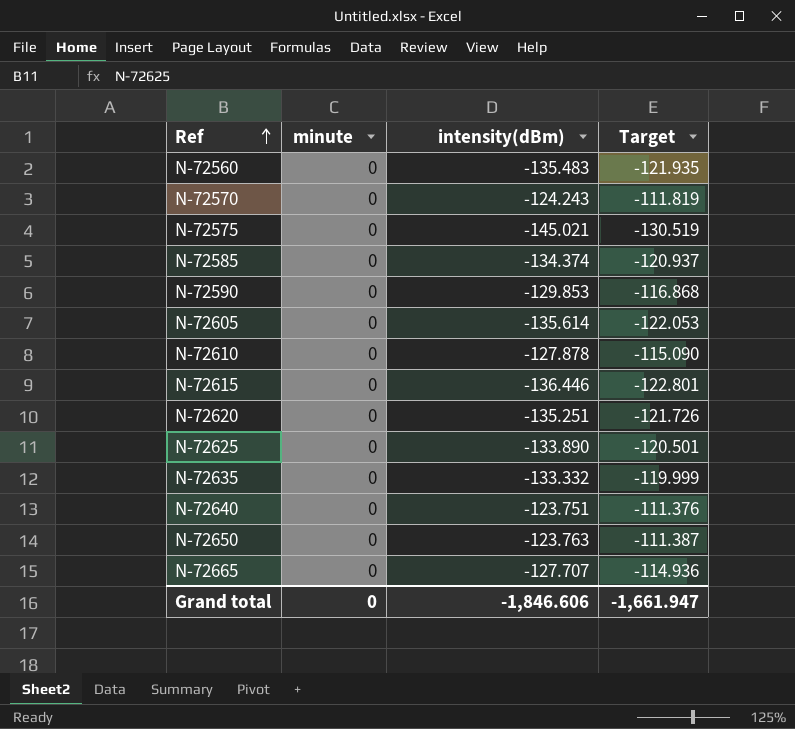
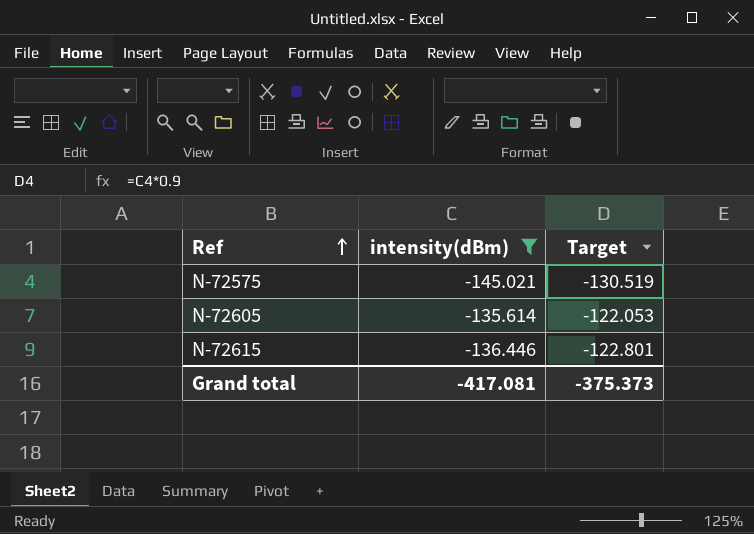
filter: none -> intensity(dBm) <= -135.614
column minute | position: 2 -> none
Grand total | intensity(dBm): -1,846.606 -> -417.081
Grand total | Target: -1,661.947 -> -375.373

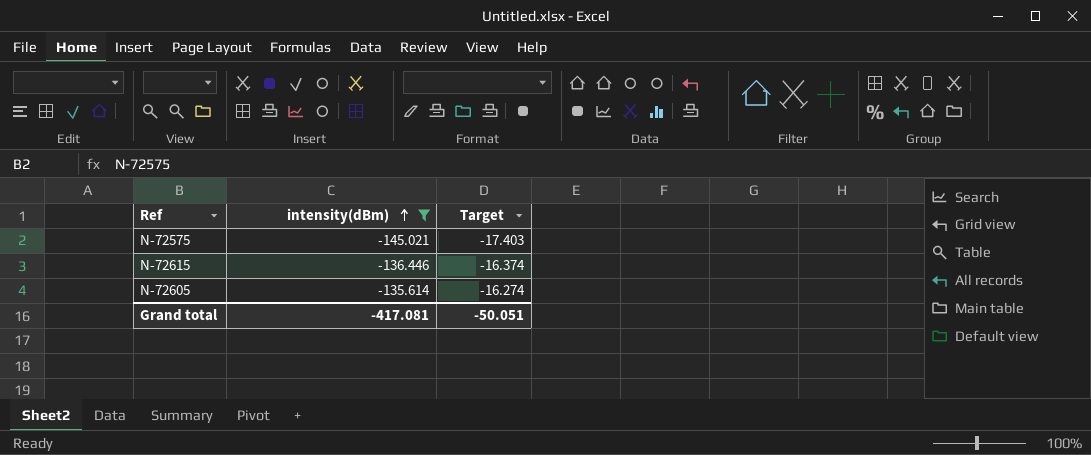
row order: Ref ascending -> intensity(dBm) ascending
column Target | formula: [intensity(dBm)] * 0.9 -> [intensity(dBm)] * 0.12
Grand total | Target: -375.373 -> -50.051

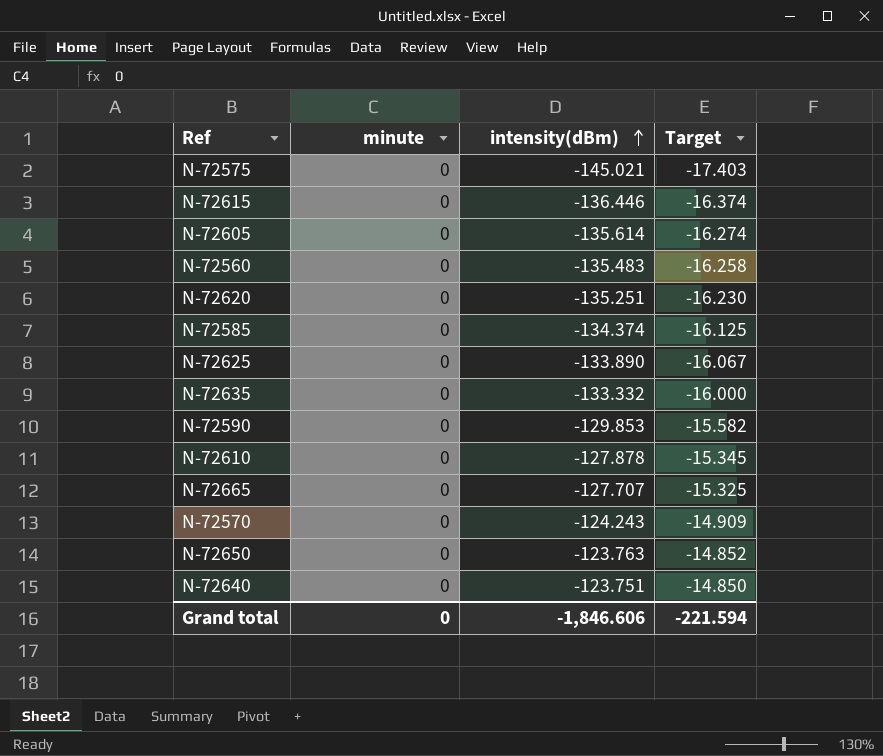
filter: intensity(dBm) <= -135.614 -> none
column minute | position: none -> 2
Grand total | intensity(dBm): -417.081 -> -1,846.606
Grand total | Target: -50.051 -> -221.594

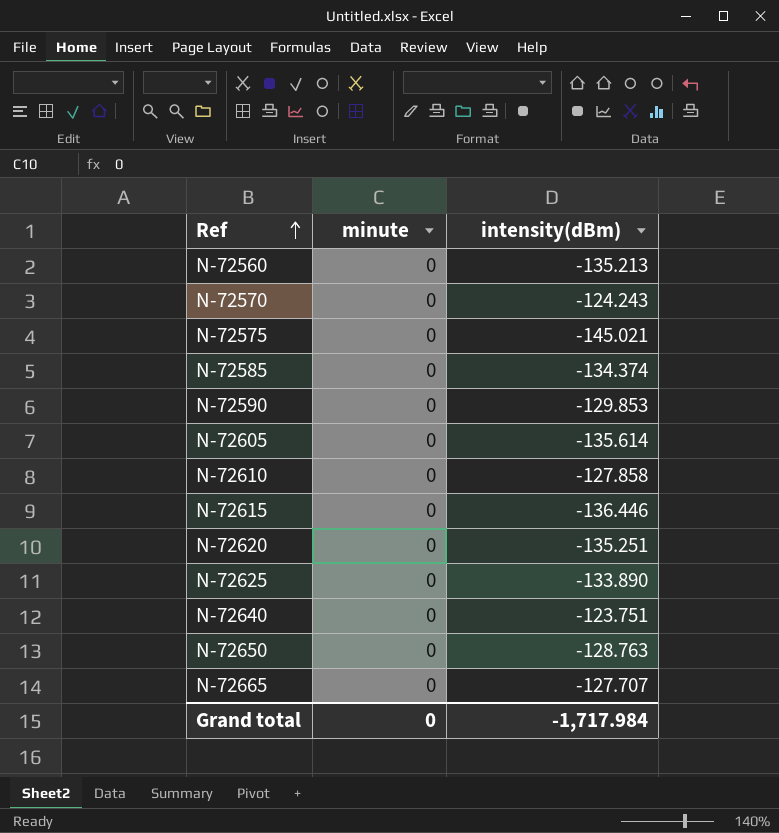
row order: intensity(dBm) ascending -> Ref ascending
column Target | formula: [intensity(dBm)] * 0.12 -> none
row N-72635: 0 | -133.332 | -16.000 -> none
N-72560 | intensity(dBm): -135.483 -> -135.213
N-72610 | intensity(dBm): -127.878 -> -127.858
N-72650 | intensity(dBm): -123.763 -> -128.763
Grand total | intensity(dBm): -1,846.606 -> -1,717.984

